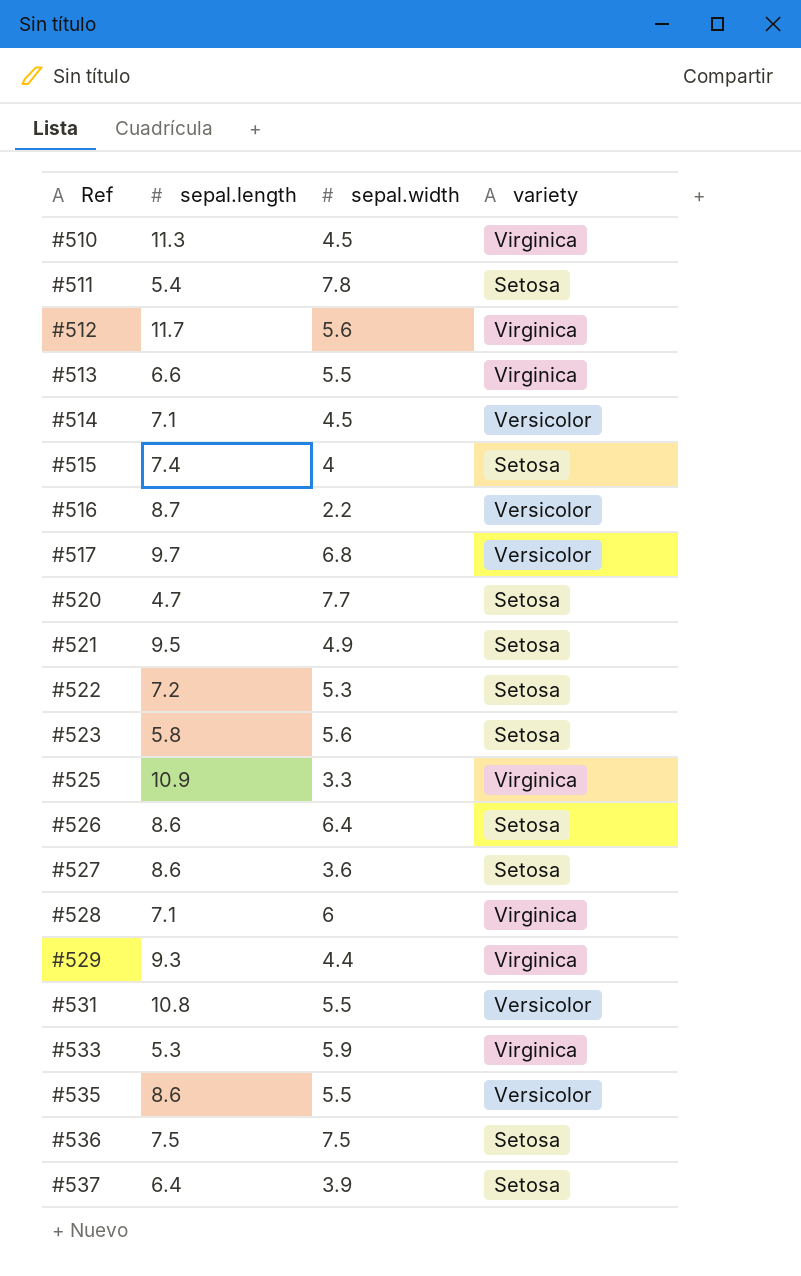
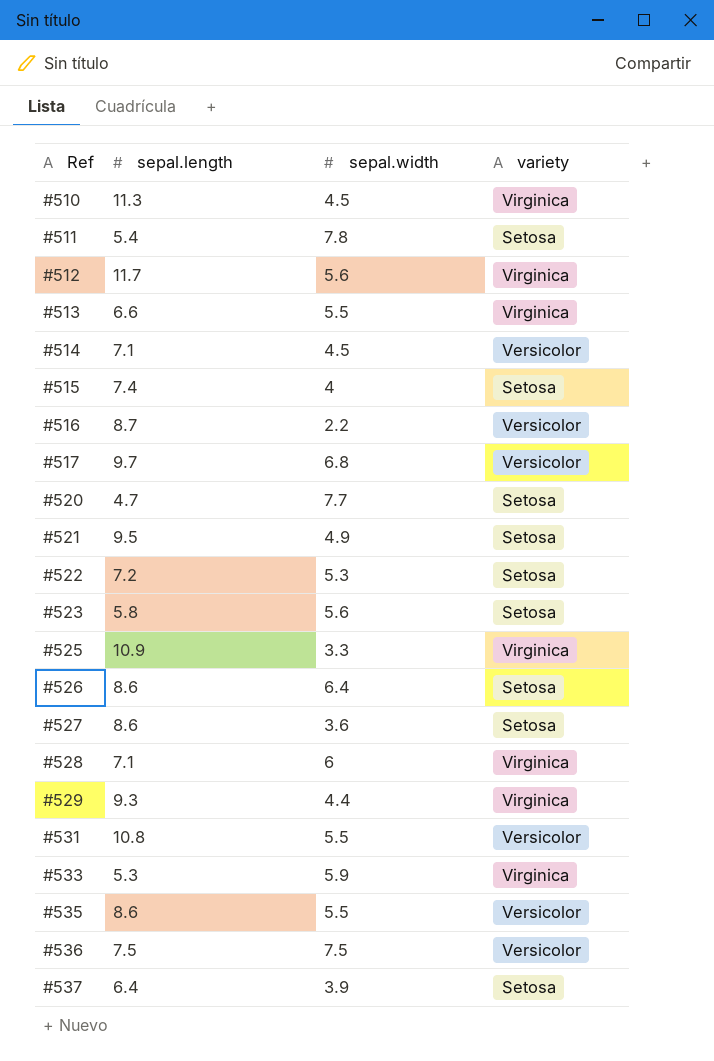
#536 | variety: Setosa -> Versicolor

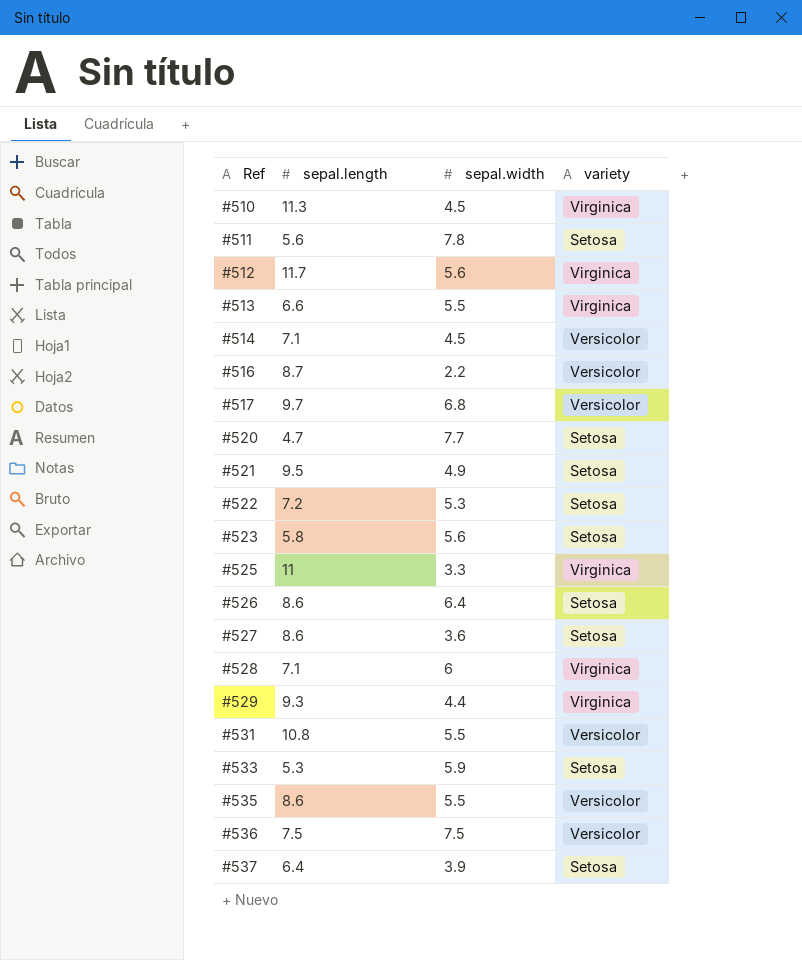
row #515: 7.4 | 4 | Setosa -> none
#511 | sepal.length: 5.4 -> 5.6
#525 | sepal.length: 10.9 -> 11
#533 | variety: Virginica -> Setosa

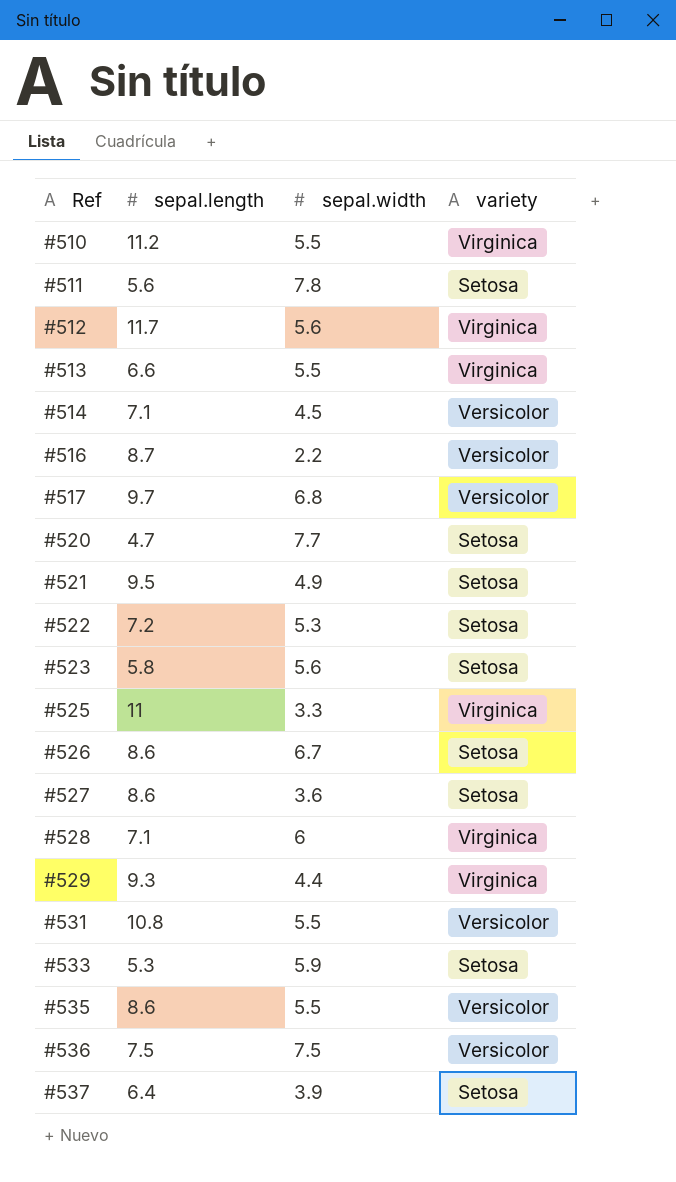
#510 | sepal.length: 11.3 -> 11.2
#510 | sepal.width: 4.5 -> 5.5
#526 | sepal.width: 6.4 -> 6.7

